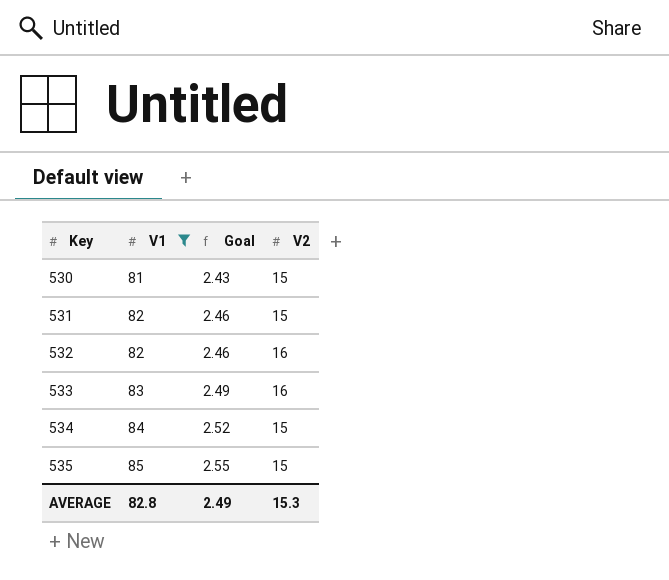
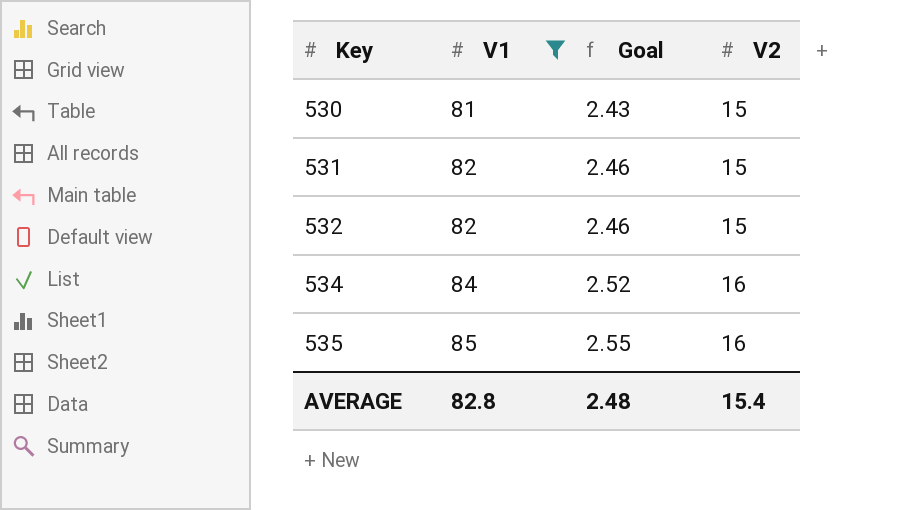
row 533: 83 | 2.49 | 16 -> none
532 | V2: 16 -> 15
534 | V2: 15 -> 16
535 | V2: 15 -> 16
AVERAGE | Goal: 2.49 -> 2.48
AVERAGE | V2: 15.3 -> 15.4

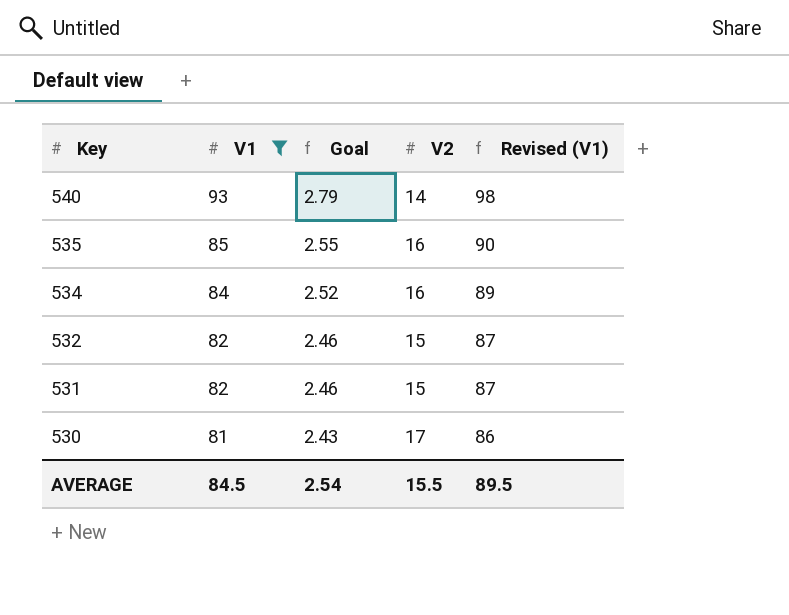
row order: Key ascending -> Key descending
column Revised (V1) | formula: none -> [V1] + 5
row 540: none -> 93 | 2.79 | 14 | 98
530 | V2: 15 -> 17
AVERAGE | V1: 82.8 -> 84.5
AVERAGE | Goal: 2.48 -> 2.54
AVERAGE | V2: 15.4 -> 15.5

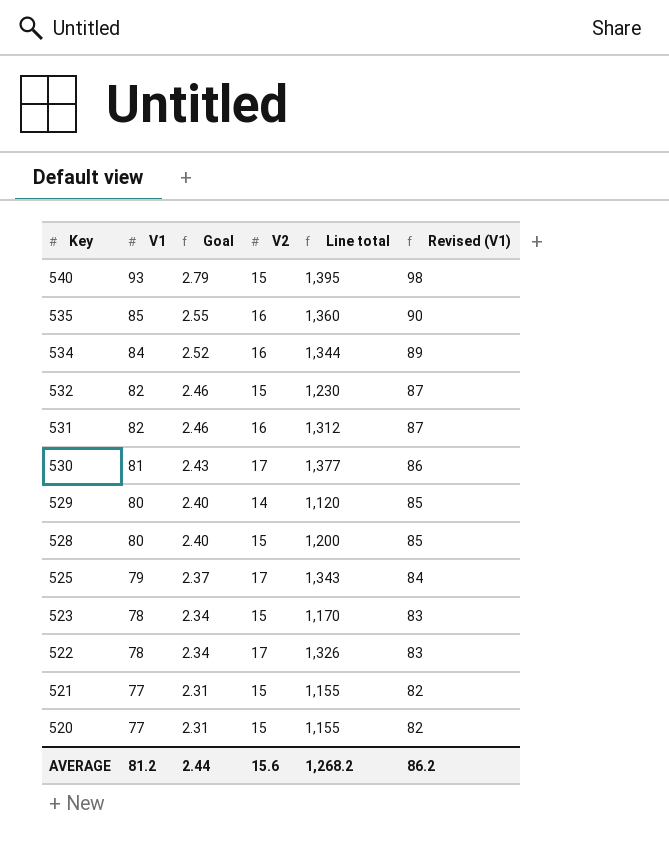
filter: V1 >= 81 -> none
column Line total | formula: none -> [V1] * [V2]
540 | V2: 14 -> 15
531 | V2: 15 -> 16
AVERAGE | V1: 84.5 -> 81.2
AVERAGE | Goal: 2.54 -> 2.44
AVERAGE | V2: 15.5 -> 15.6
AVERAGE | Revised (V1): 89.5 -> 86.2

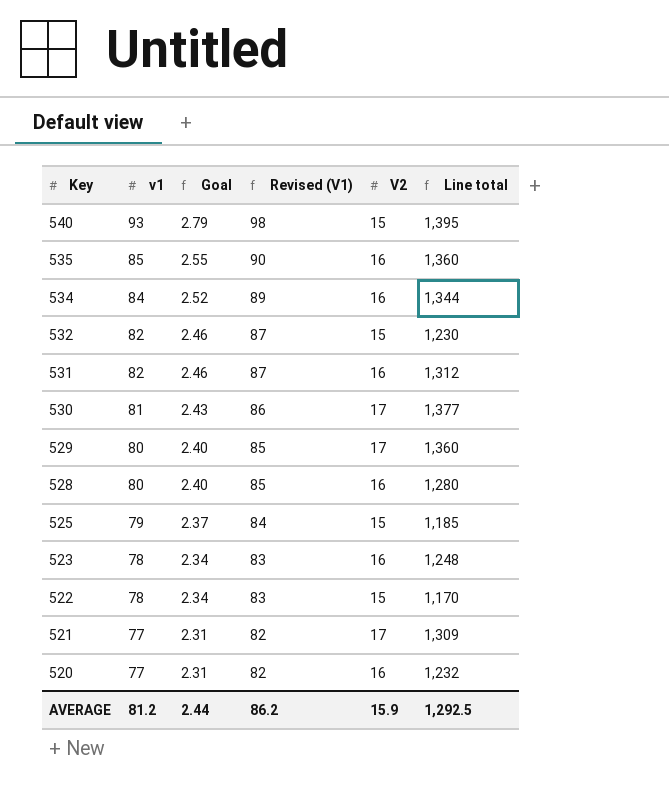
column name: V1 -> v1
column Revised (V1) | position: 6 -> 4
529 | V2: 14 -> 17
529 | Line total: 1,120 -> 1,360
528 | V2: 15 -> 16
528 | Line total: 1,200 -> 1,280
525 | V2: 17 -> 15
525 | Line total: 1,343 -> 1,185
523 | V2: 15 -> 16
523 | Line total: 1,170 -> 1,248
522 | V2: 17 -> 15
522 | Line total: 1,326 -> 1,170
521 | V2: 15 -> 17
521 | Line total: 1,155 -> 1,309
520 | V2: 15 -> 16
520 | Line total: 1,155 -> 1,232
AVERAGE | V2: 15.6 -> 15.9
AVERAGE | Line total: 1,268.2 -> 1,292.5

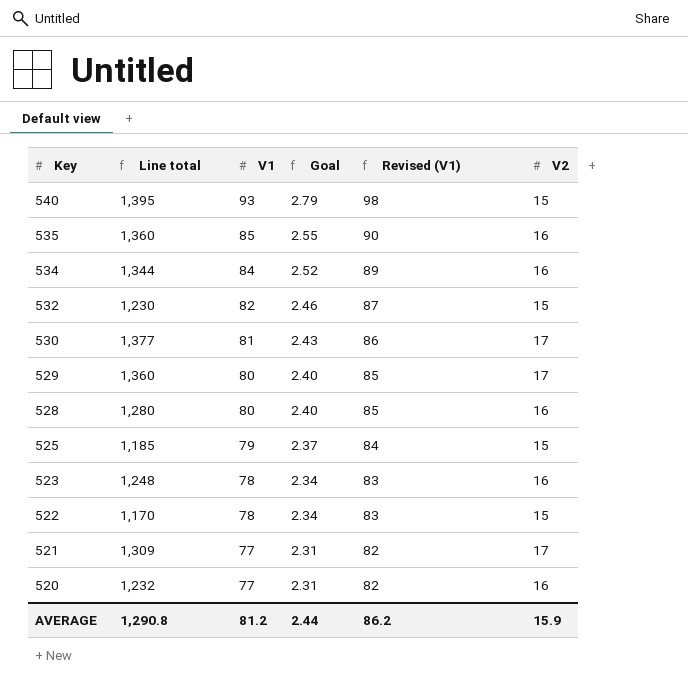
column Line total | position: 6 -> 2
column name: v1 -> V1
row 531: 82 | 2.46 | 87 | 16 | 1,312 -> none
AVERAGE | Line total: 1,292.5 -> 1,290.8

